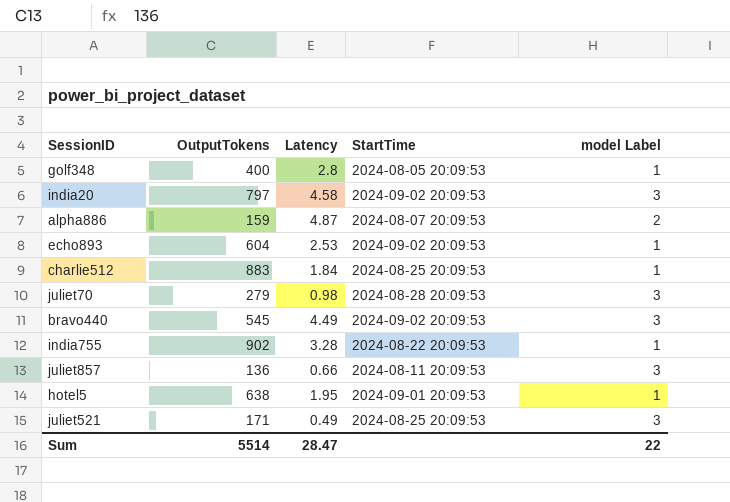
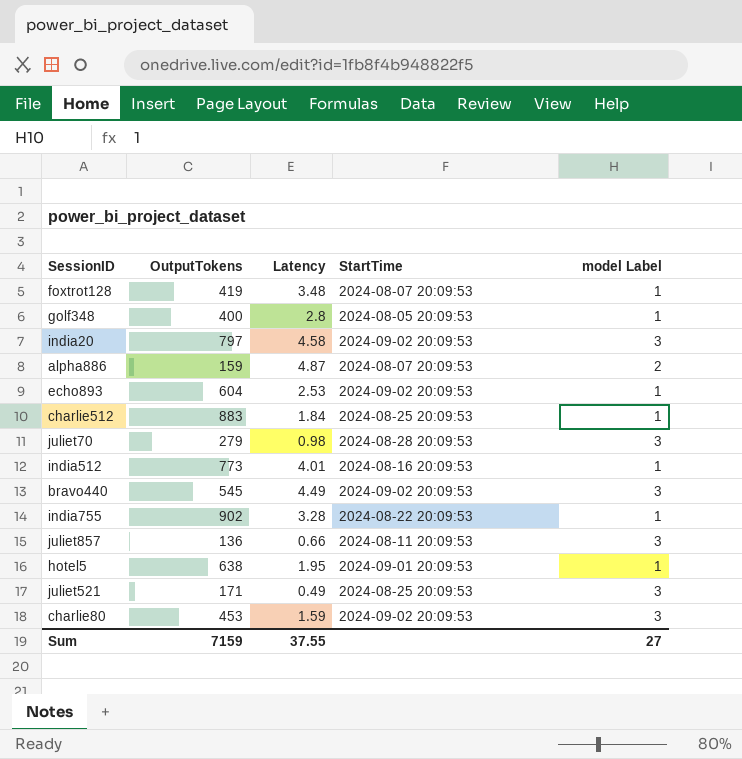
row foxtrot128: none -> 419 | 3.48 | 2024-08-07 20:09:53 | 1
row india512: none -> 773 | 4.01 | 2024-08-16 20:09:53 | 1
row charlie80: none -> 453 | 1.59 | 2024-09-02 20:09:53 | 3
Sum | OutputTokens: 5514 -> 7159
Sum | Latency: 28.47 -> 37.55
Sum | model Label: 22 -> 27

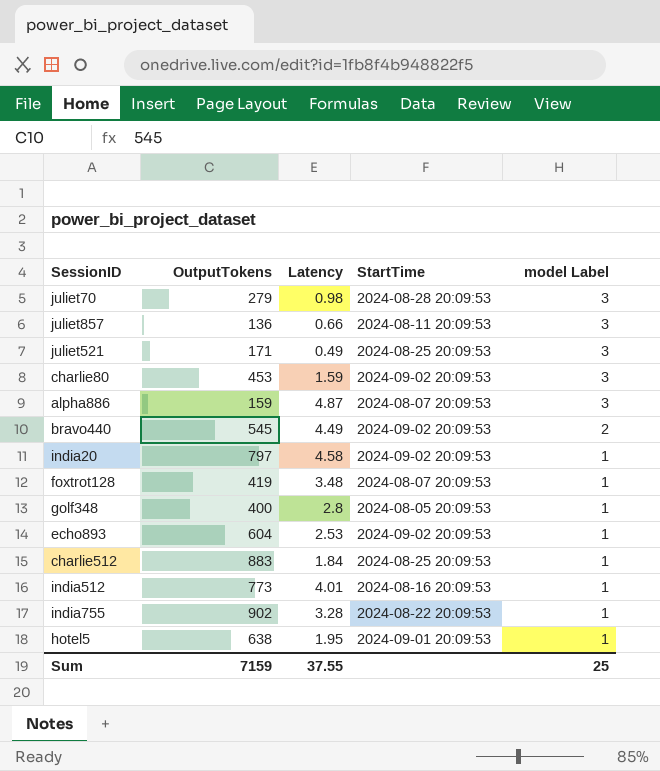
row order: none -> model Label descending
alpha886 | model Label: 2 -> 3
bravo440 | model Label: 3 -> 2
india20 | model Label: 3 -> 1
Sum | model Label: 27 -> 25

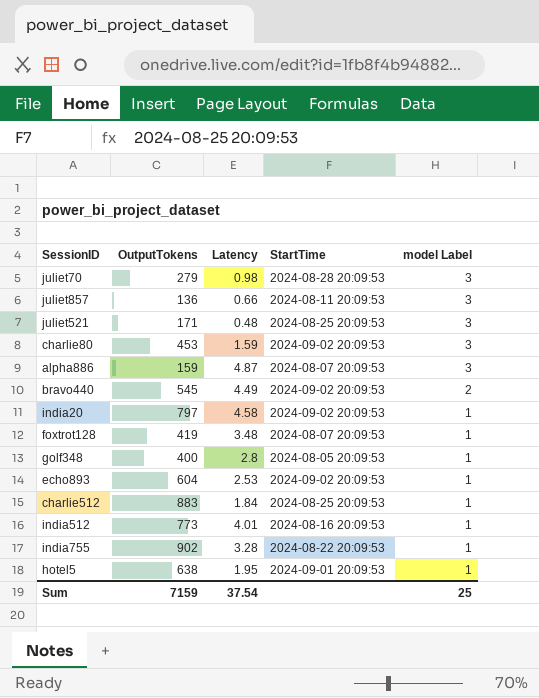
juliet521 | Latency: 0.49 -> 0.48
Sum | Latency: 37.55 -> 37.54

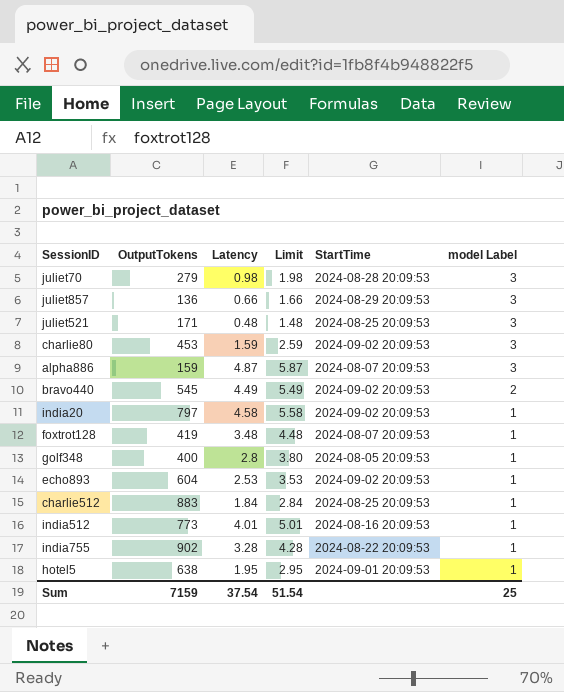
column Limit | formula: none -> [Latency] + 1
juliet857 | StartTime: 2024-08-11 20:09:53 -> 2024-08-29 20:09:53

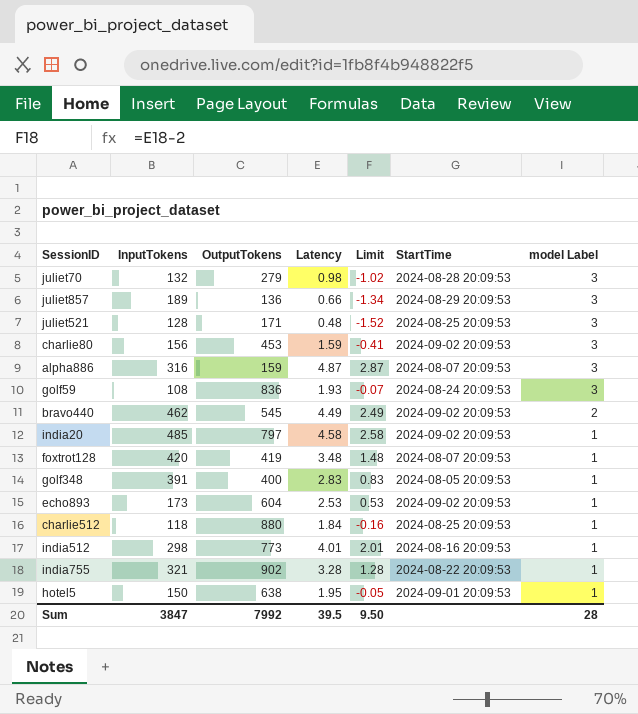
column InputTokens | position: none -> 2
column Limit | formula: [Latency] + 1 -> [Latency] - 2
row golf59: none -> 108 | 836 | 1.93 | -0.07 | 2024-08-24 20:09:53 | 3
golf348 | Latency: 2.8 -> 2.83
charlie512 | OutputTokens: 883 -> 880
Sum | OutputTokens: 7159 -> 7992
Sum | Latency: 37.54 -> 39.5
Sum | Limit: 51.54 -> 9.50
Sum | model Label: 25 -> 28

